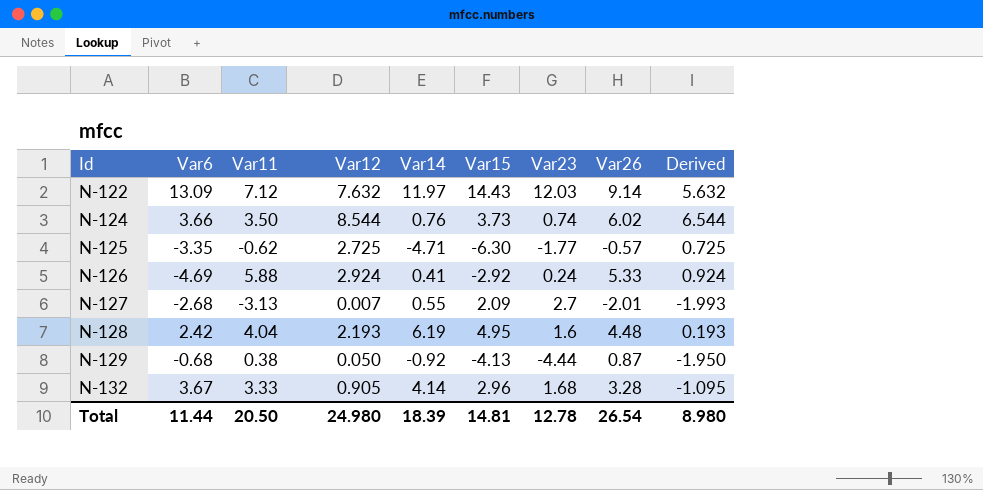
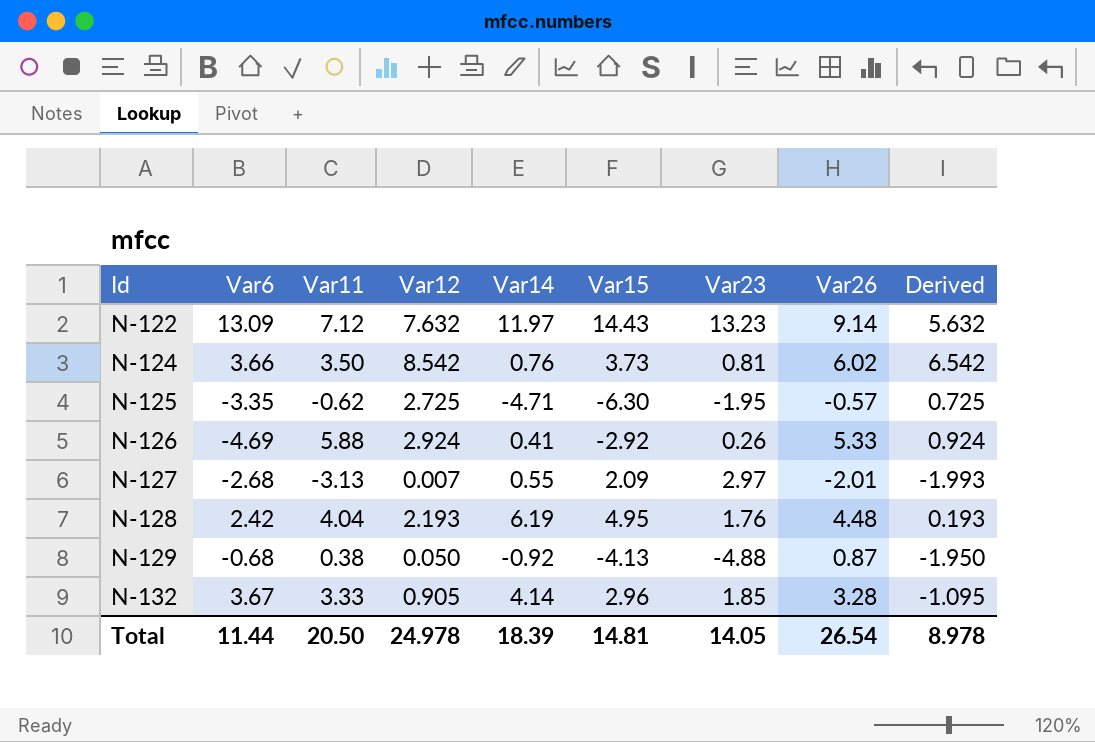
N-122 | Var23: 12.03 -> 13.23
N-124 | Var12: 8.544 -> 8.542
N-124 | Var23: 0.74 -> 0.81
N-124 | Derived: 6.544 -> 6.542
N-125 | Var23: -1.77 -> -1.95
N-126 | Var23: 0.24 -> 0.26
N-127 | Var23: 2.7 -> 2.97
N-128 | Var23: 1.6 -> 1.76
N-129 | Var23: -4.44 -> -4.88
N-132 | Var23: 1.68 -> 1.85
Total | Var12: 24.980 -> 24.978
Total | Var23: 12.78 -> 14.05
Total | Derived: 8.980 -> 8.978

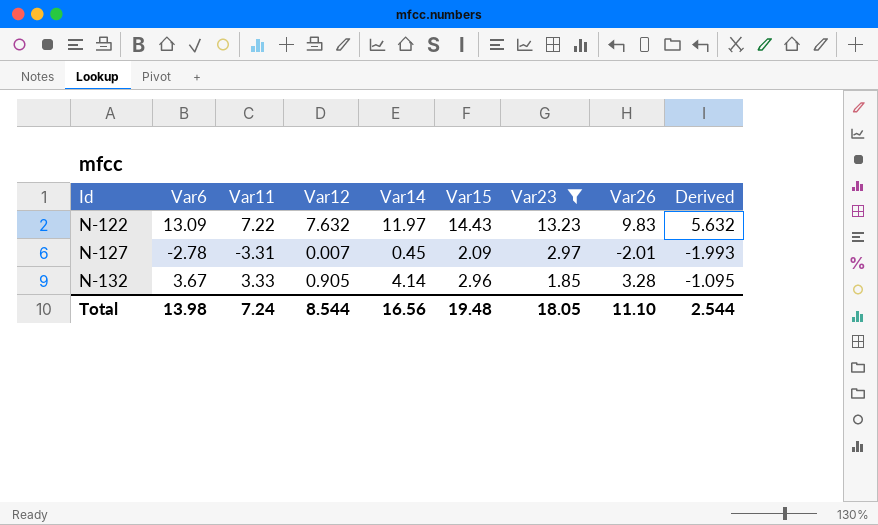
filter: none -> Var23 >= 1.85
N-122 | Var11: 7.12 -> 7.22
N-122 | Var26: 9.14 -> 9.83
N-127 | Var6: -2.68 -> -2.78
N-127 | Var11: -3.13 -> -3.31
N-127 | Var14: 0.55 -> 0.45
Total | Var6: 11.44 -> 13.98
Total | Var11: 20.50 -> 7.24
Total | Var12: 24.978 -> 8.544
Total | Var14: 18.39 -> 16.56
Total | Var15: 14.81 -> 19.48
Total | Var23: 14.05 -> 18.05
Total | Var26: 26.54 -> 11.10
Total | Derived: 8.978 -> 2.544

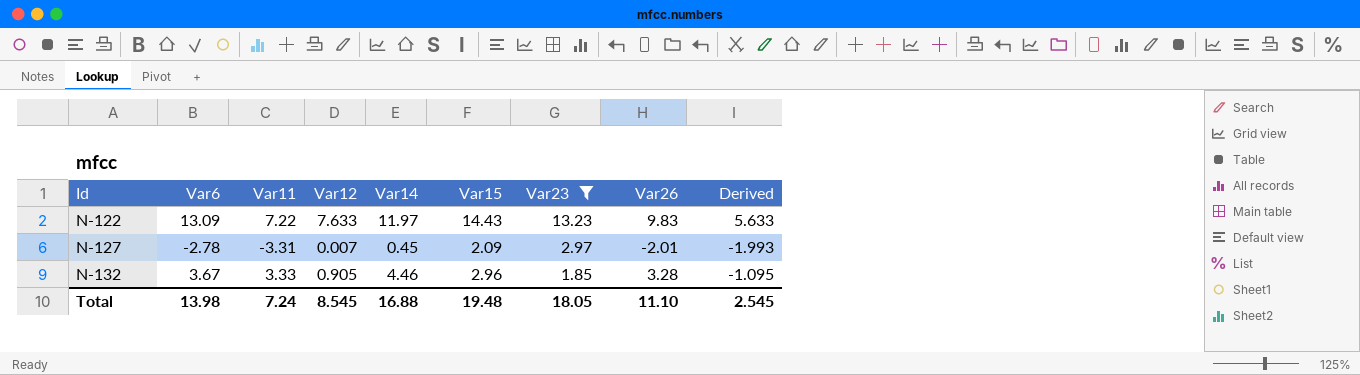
N-122 | Var12: 7.632 -> 7.633
N-122 | Derived: 5.632 -> 5.633
N-132 | Var14: 4.14 -> 4.46
Total | Var12: 8.544 -> 8.545
Total | Var14: 16.56 -> 16.88
Total | Derived: 2.544 -> 2.545

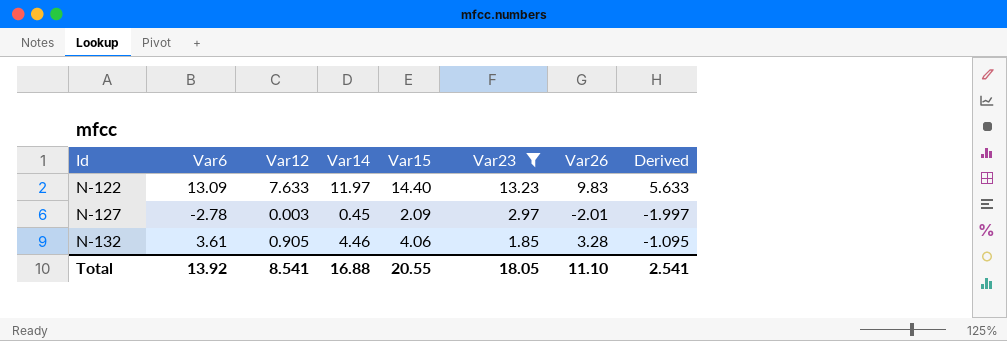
column Var11 | position: 3 -> none
N-122 | Var15: 14.43 -> 14.40
N-127 | Var12: 0.007 -> 0.003
N-127 | Derived: -1.993 -> -1.997
N-132 | Var6: 3.67 -> 3.61
N-132 | Var15: 2.96 -> 4.06
Total | Var6: 13.98 -> 13.92
Total | Var12: 8.545 -> 8.541
Total | Var15: 19.48 -> 20.55
Total | Derived: 2.545 -> 2.541

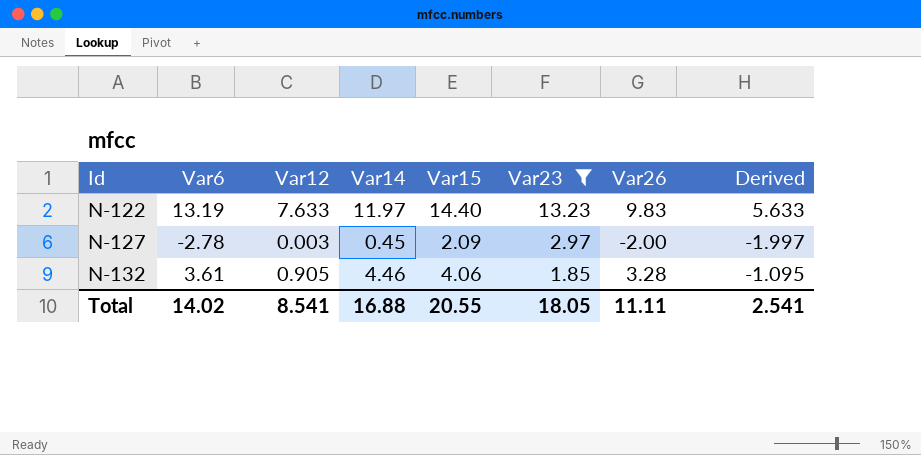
N-122 | Var6: 13.09 -> 13.19
N-127 | Var26: -2.01 -> -2.00
Total | Var6: 13.92 -> 14.02
Total | Var26: 11.10 -> 11.11

